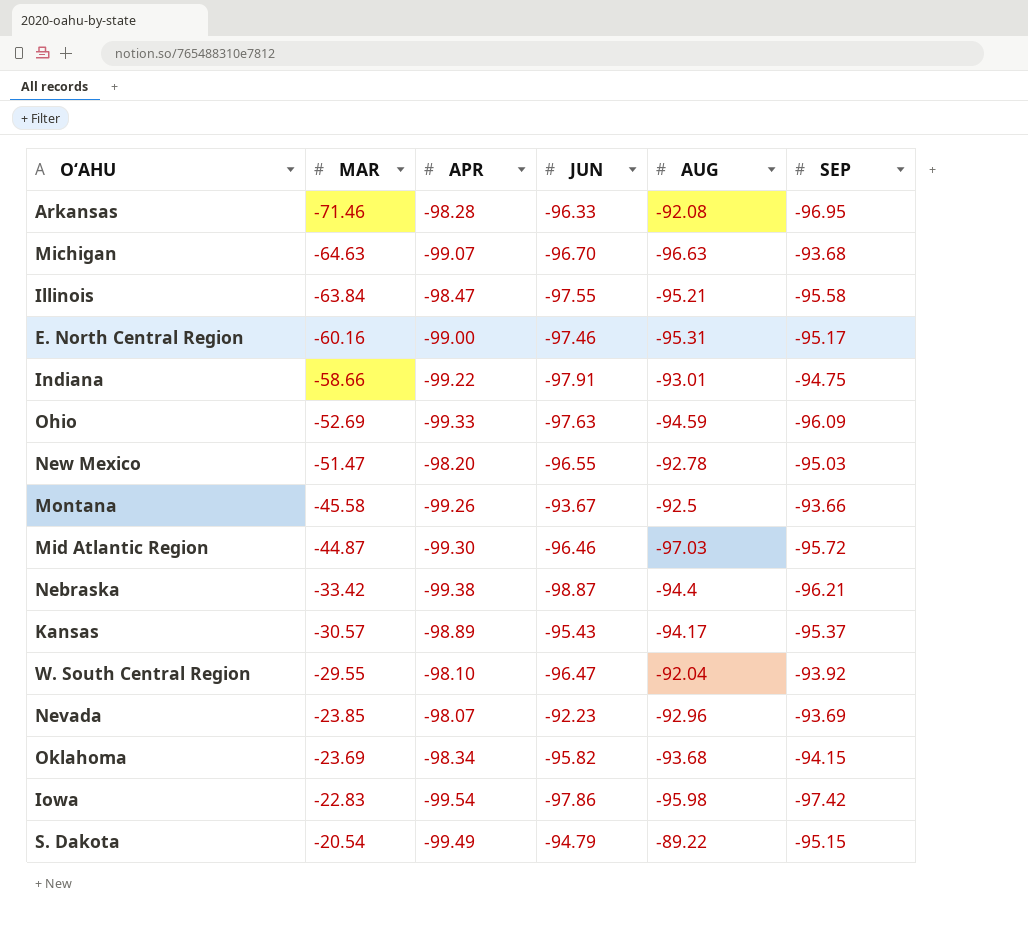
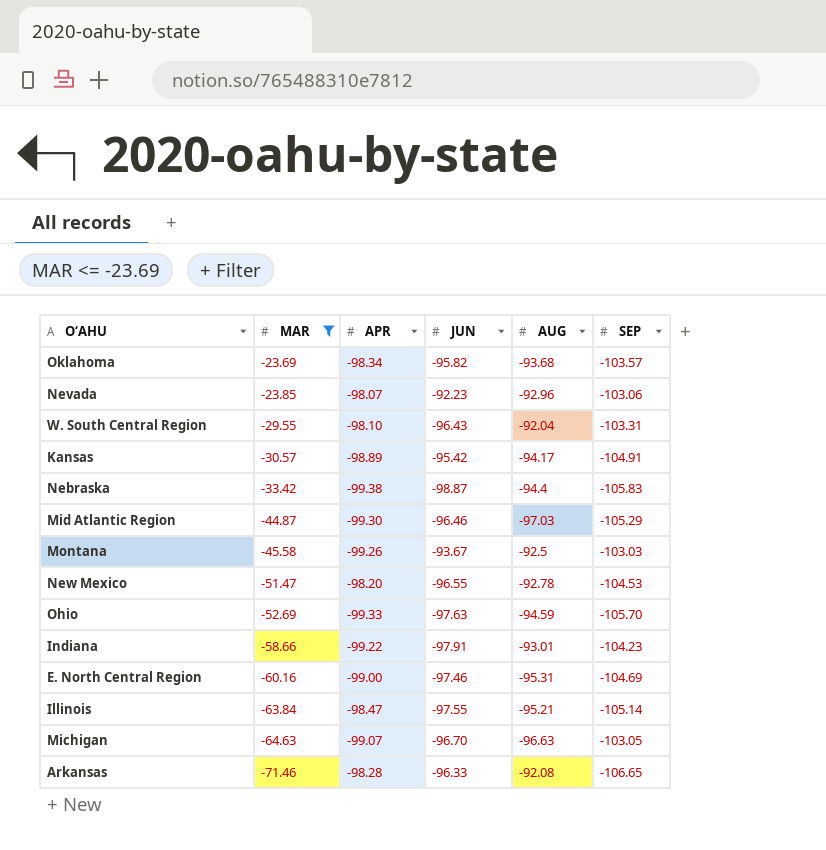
filter: none -> MAR <= -23.69
row order: MAR ascending -> MAR descending
Oklahoma | SEP: -94.15 -> -103.57
Nevada | SEP: -93.69 -> -103.06
W. South Central Region | JUN: -96.47 -> -96.43
W. South Central Region | SEP: -93.92 -> -103.31
Kansas | JUN: -95.43 -> -95.42
Kansas | SEP: -95.37 -> -104.91
Nebraska | SEP: -96.21 -> -105.83
Mid Atlantic Region | SEP: -95.72 -> -105.29
Montana | SEP: -93.66 -> -103.03
New Mexico | SEP: -95.03 -> -104.53
Ohio | SEP: -96.09 -> -105.70
Indiana | SEP: -94.75 -> -104.23
E. North Central Region | SEP: -95.17 -> -104.69
Illinois | SEP: -95.58 -> -105.14
Michigan | SEP: -93.68 -> -103.05
Arkansas | SEP: -96.95 -> -106.65

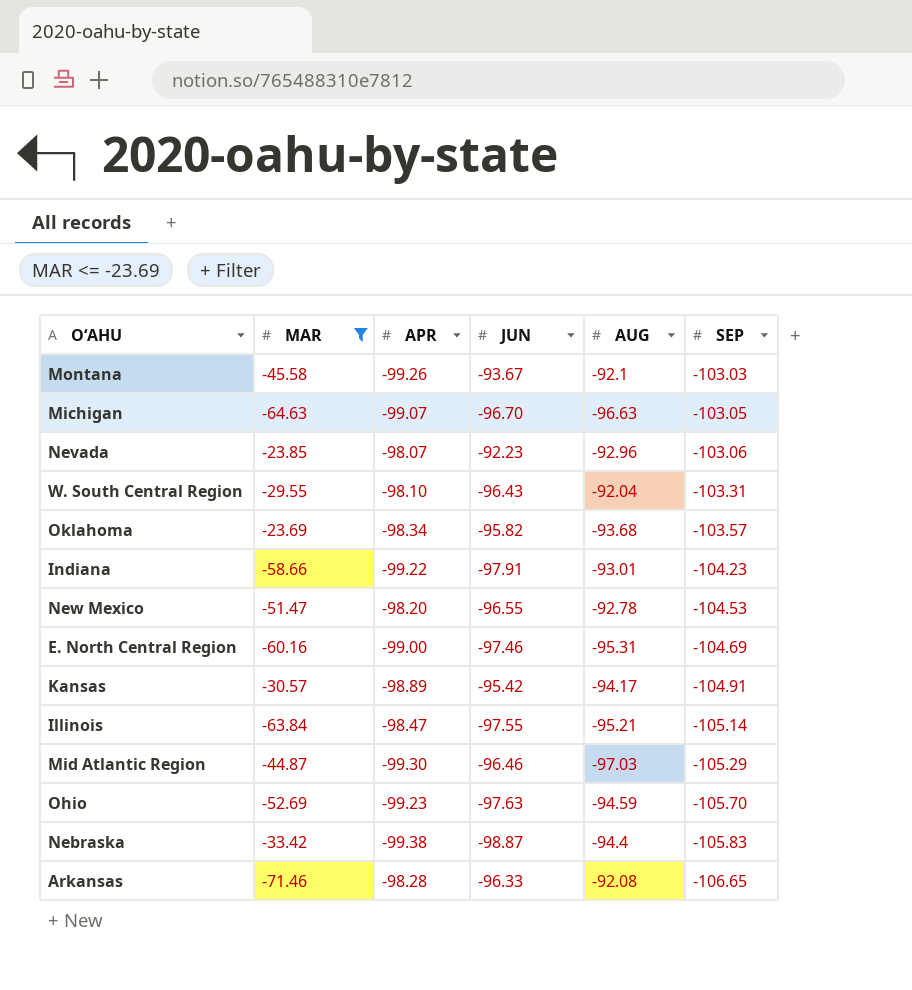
row order: MAR descending -> SEP descending
Montana | AUG: -92.5 -> -92.1
Ohio | APR: -99.33 -> -99.23

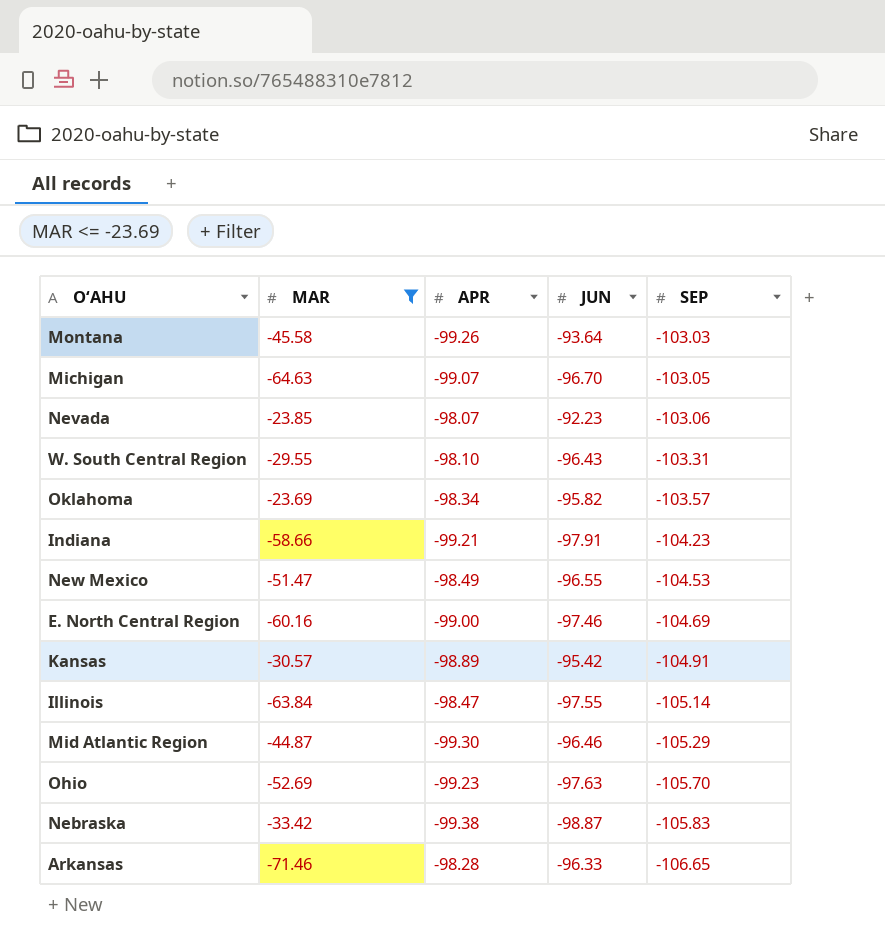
column AUG | position: 5 -> none
Montana | JUN: -93.67 -> -93.64
Indiana | APR: -99.22 -> -99.21
New Mexico | APR: -98.20 -> -98.49

